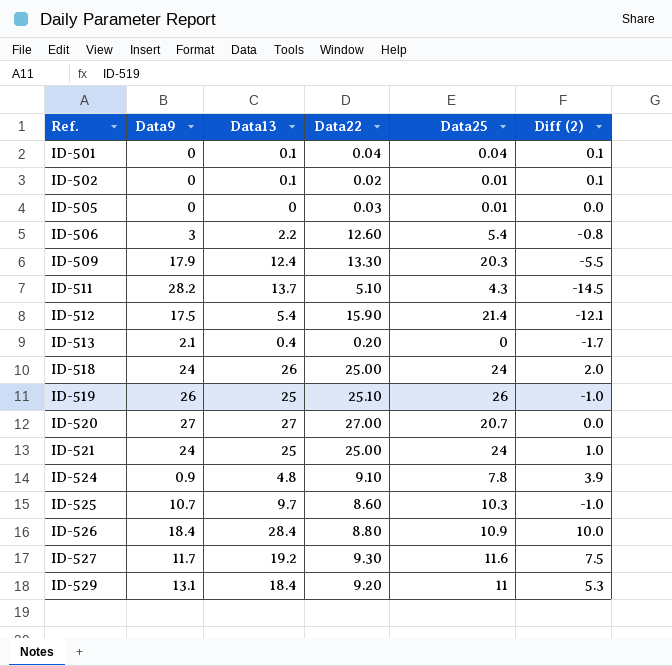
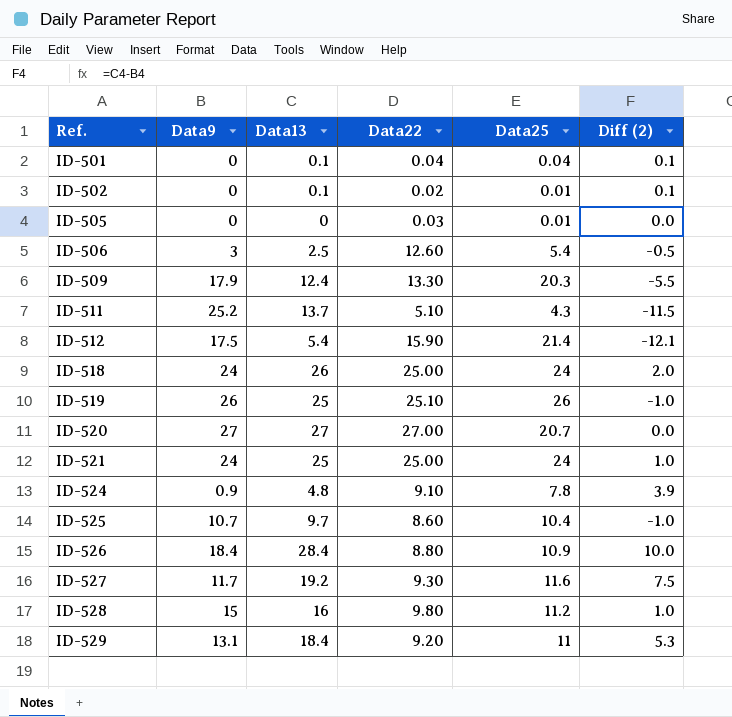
row ID-513: 2.1 | 0.4 | 0.20 | 0 | -1.7 -> none
ID-506 | Data13: 2.2 -> 2.5
ID-506 | Diff (2): -0.8 -> -0.5
ID-511 | Data9: 28.2 -> 25.2
ID-511 | Diff (2): -14.5 -> -11.5
ID-525 | Data25: 10.3 -> 10.4
row ID-528: none -> 15 | 16 | 9.80 | 11.2 | 1.0

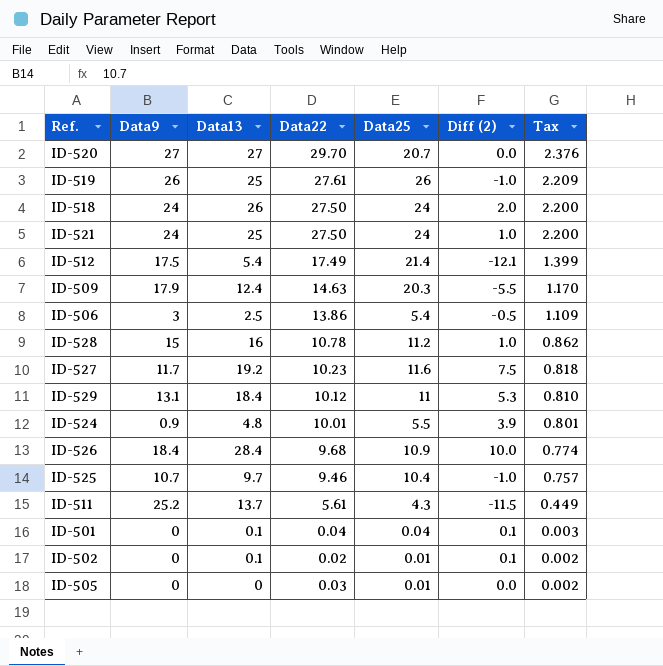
row order: Ref. ascending -> Tax descending
column Tax | formula: none -> [Data22] * 0.08
ID-520 | Data22: 27.00 -> 29.70
ID-519 | Data22: 25.10 -> 27.61
ID-518 | Data22: 25.00 -> 27.50
ID-521 | Data22: 25.00 -> 27.50
ID-512 | Data22: 15.90 -> 17.49
ID-509 | Data22: 13.30 -> 14.63
ID-506 | Data22: 12.60 -> 13.86
ID-528 | Data22: 9.80 -> 10.78
ID-527 | Data22: 9.30 -> 10.23
ID-529 | Data22: 9.20 -> 10.12
ID-524 | Data22: 9.10 -> 10.01
ID-524 | Data25: 7.8 -> 5.5
ID-526 | Data22: 8.80 -> 9.68
ID-525 | Data22: 8.60 -> 9.46
ID-511 | Data22: 5.10 -> 5.61

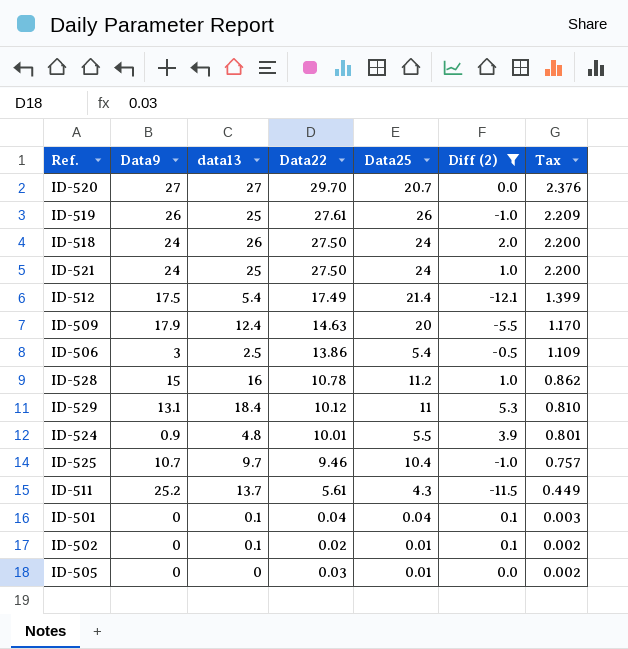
filter: none -> Diff (2) <= 5.3
column name: Data13 -> data13
ID-509 | Data25: 20.3 -> 20

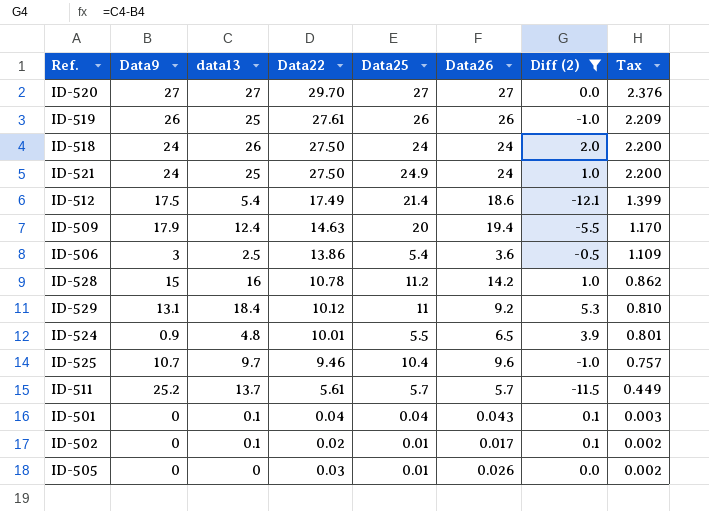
column Data26 | position: none -> 6
ID-520 | Data25: 20.7 -> 27
ID-521 | Data25: 24 -> 24.9
ID-511 | Data25: 4.3 -> 5.7

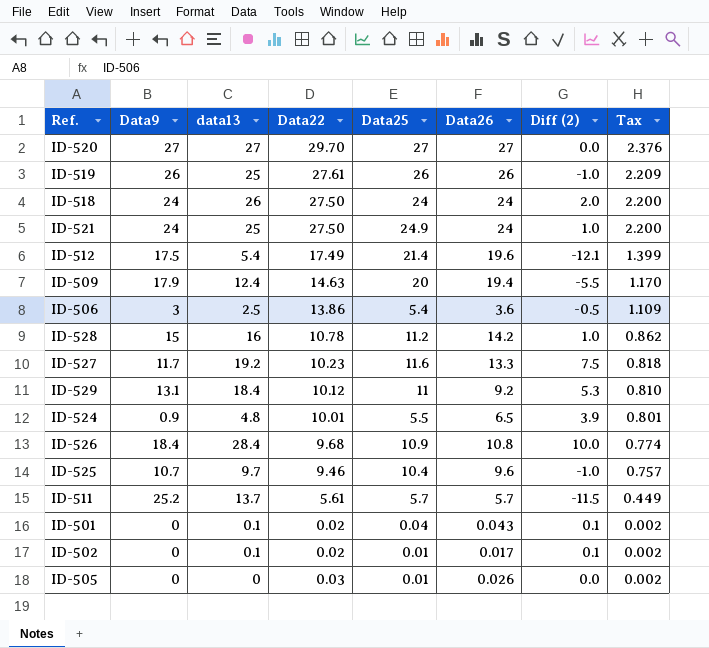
filter: Diff (2) <= 5.3 -> none
ID-512 | Data26: 18.6 -> 19.6
ID-501 | Data22: 0.04 -> 0.02
ID-501 | Tax: 0.003 -> 0.002

